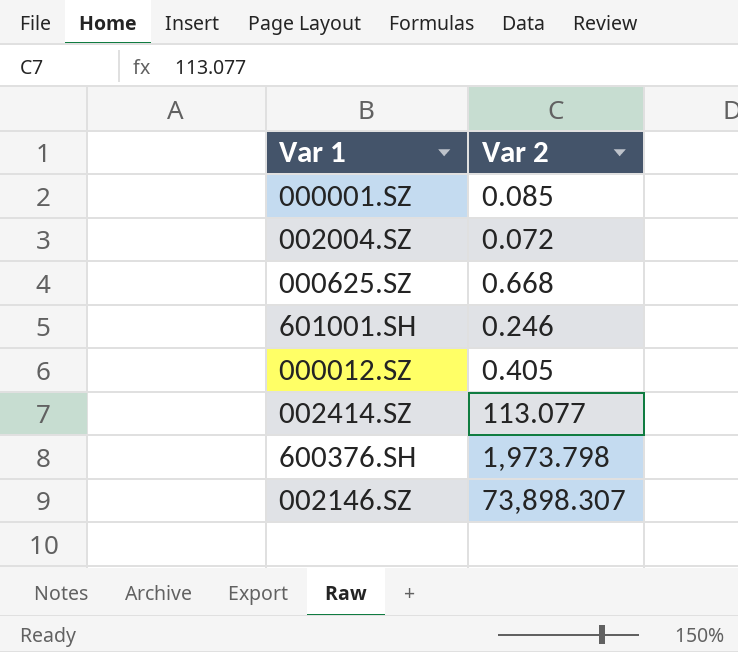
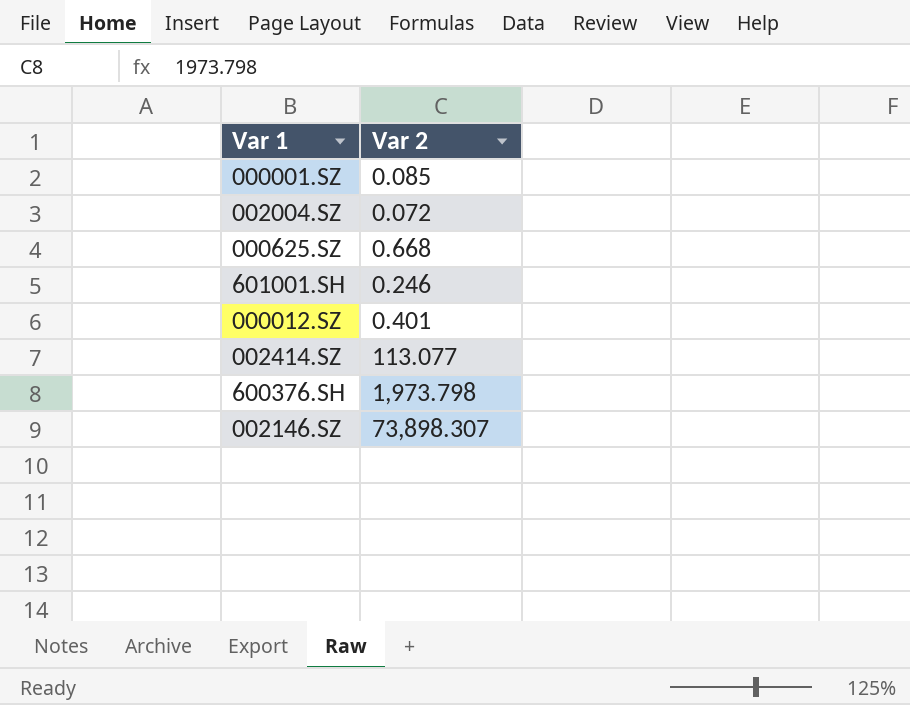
000012.SZ | Var 2: 0.405 -> 0.401

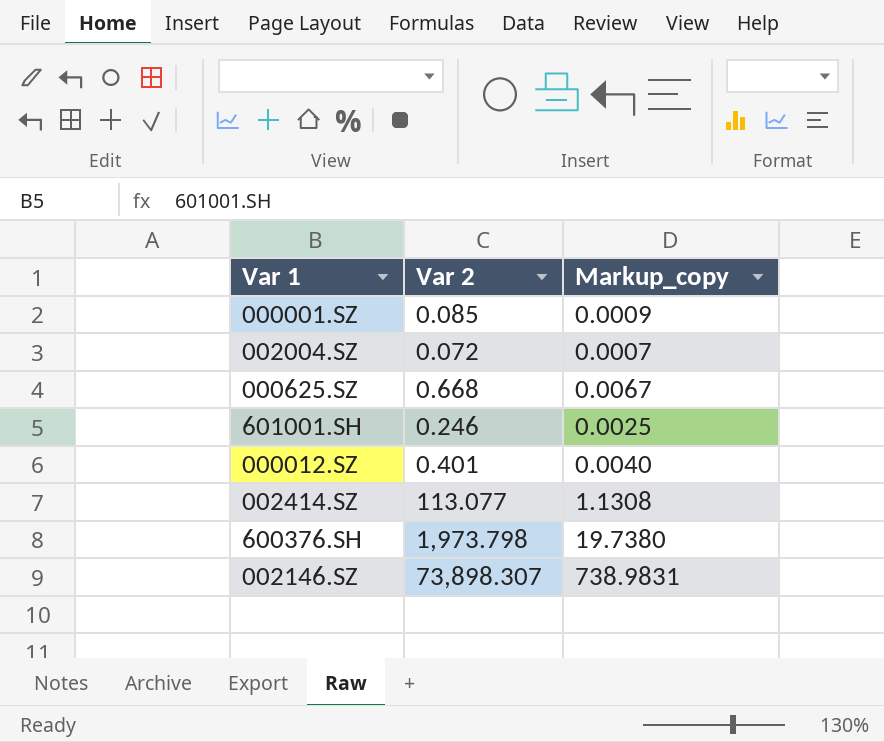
column Markup_copy | formula: none -> [Var 2] * 0.01

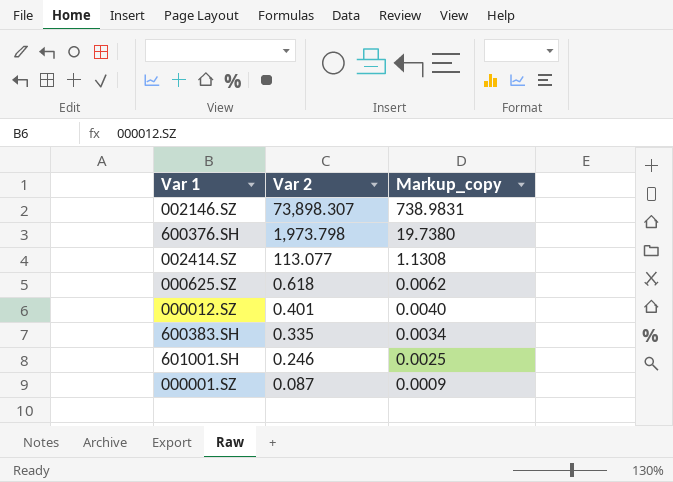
row order: none -> Var 2 descending
row 002004.SZ: 0.072 | 0.0007 -> none
000625.SZ | Var 2: 0.668 -> 0.618
000625.SZ | Markup_copy: 0.0067 -> 0.0062
row 600383.SH: none -> 0.335 | 0.0034
000001.SZ | Var 2: 0.085 -> 0.087

